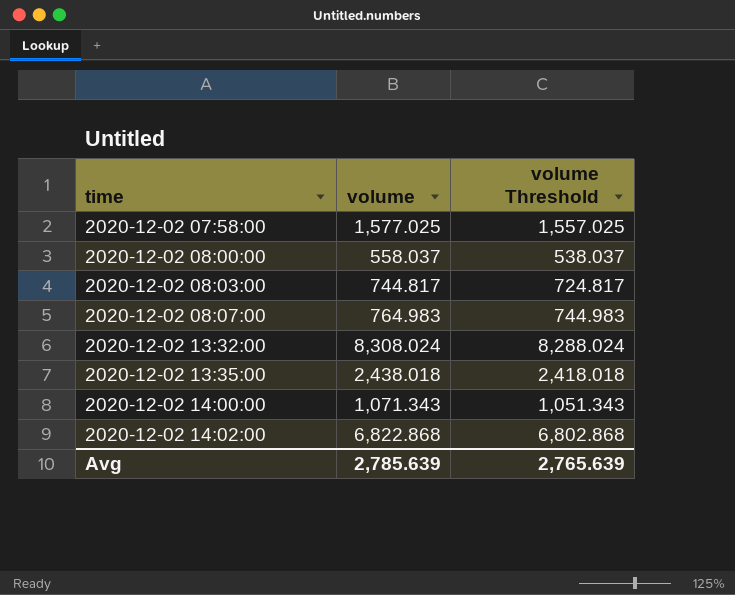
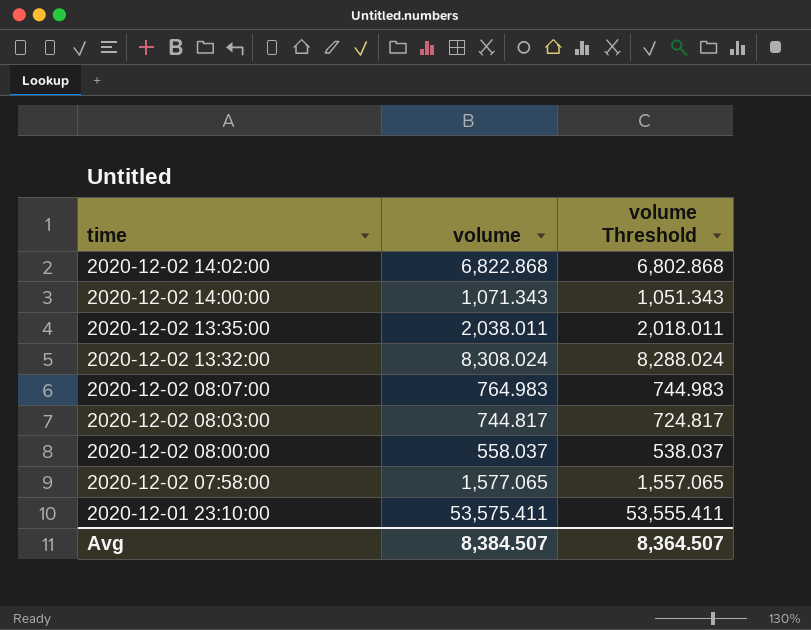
row order: time ascending -> time descending
2020-12-02 13:35:00 | volume: 2,438.018 -> 2,038.011
2020-12-02 13:35:00 | volume Threshold: 2,418.018 -> 2,018.011
2020-12-02 07:58:00 | volume: 1,577.025 -> 1,577.065
2020-12-02 07:58:00 | volume Threshold: 1,557.025 -> 1,557.065
row 2020-12-01 23:10:00: none -> 53,575.411 | 53,555.411
Avg | volume: 2,785.639 -> 8,384.507
Avg | volume Threshold: 2,765.639 -> 8,364.507

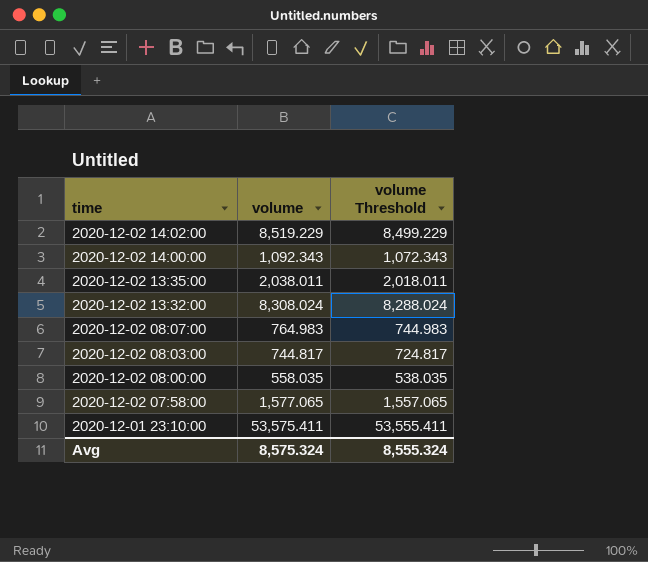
2020-12-02 14:02:00 | volume: 6,822.868 -> 8,519.229
2020-12-02 14:02:00 | volume Threshold: 6,802.868 -> 8,499.229
2020-12-02 14:00:00 | volume: 1,071.343 -> 1,092.343
2020-12-02 14:00:00 | volume Threshold: 1,051.343 -> 1,072.343
2020-12-02 08:00:00 | volume: 558.037 -> 558.035
2020-12-02 08:00:00 | volume Threshold: 538.037 -> 538.035
Avg | volume: 8,384.507 -> 8,575.324
Avg | volume Threshold: 8,364.507 -> 8,555.324

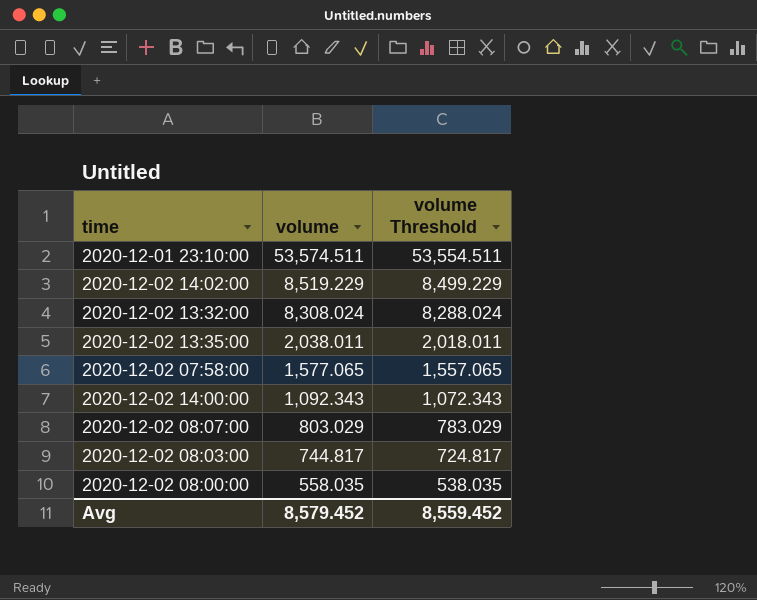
row order: time descending -> volume descending
2020-12-01 23:10:00 | volume: 53,575.411 -> 53,574.511
2020-12-01 23:10:00 | volume Threshold: 53,555.411 -> 53,554.511
2020-12-02 08:07:00 | volume: 764.983 -> 803.029
2020-12-02 08:07:00 | volume Threshold: 744.983 -> 783.029
Avg | volume: 8,575.324 -> 8,579.452
Avg | volume Threshold: 8,555.324 -> 8,559.452

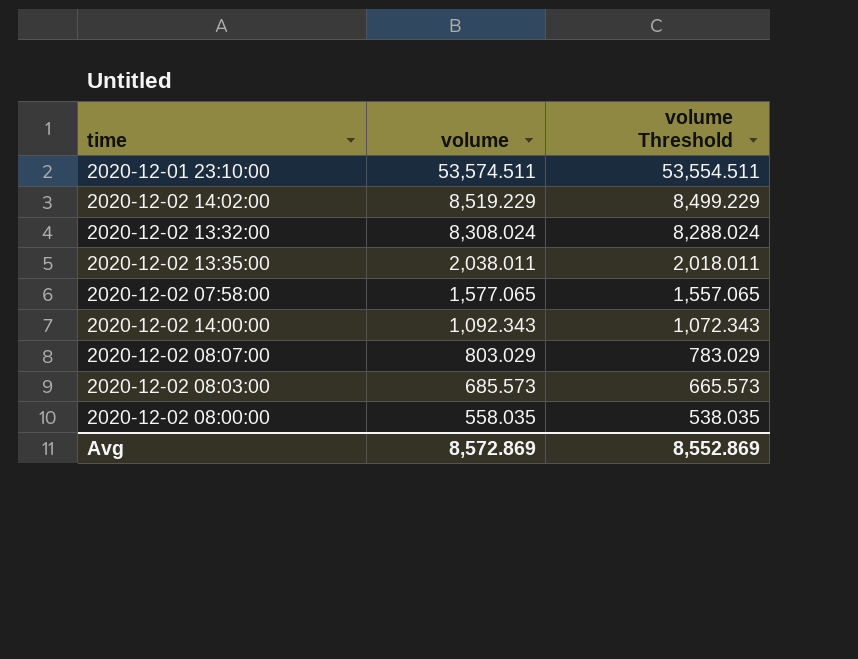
2020-12-02 08:03:00 | volume: 744.817 -> 685.573
2020-12-02 08:03:00 | volume Threshold: 724.817 -> 665.573
Avg | volume: 8,579.452 -> 8,572.869
Avg | volume Threshold: 8,559.452 -> 8,552.869

